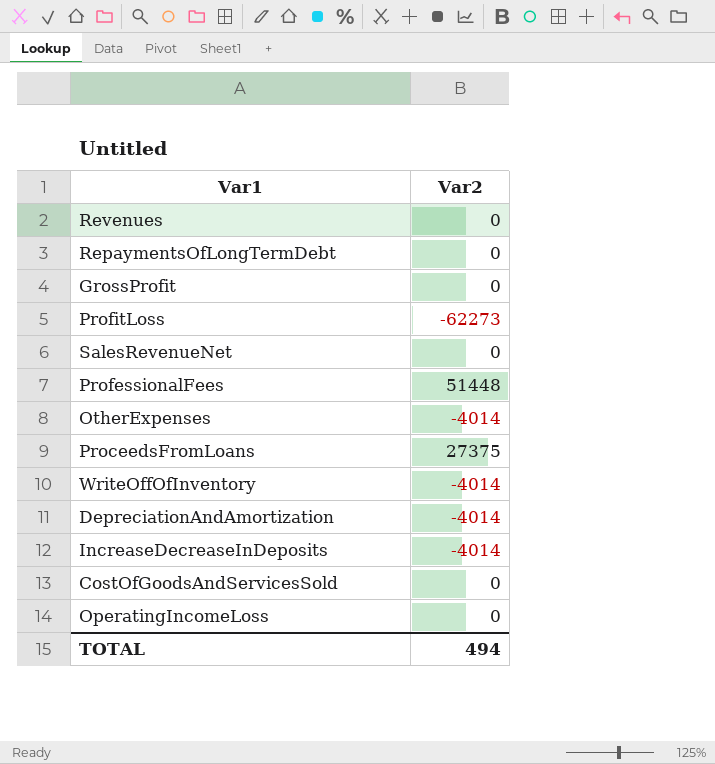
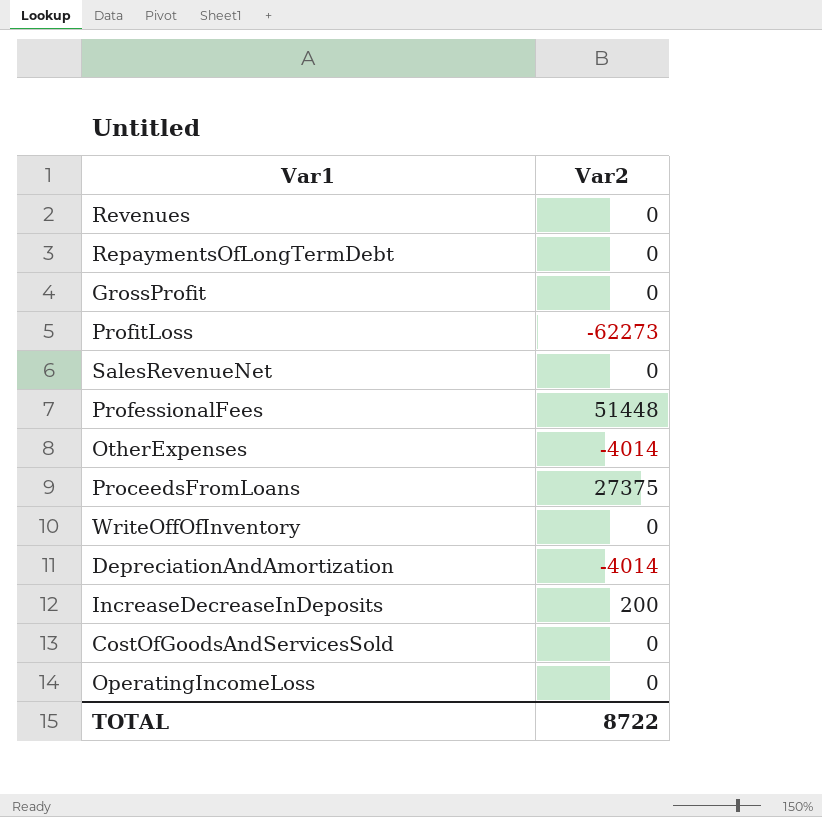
WriteOffOfInventory | Var2: -4014 -> 0
IncreaseDecreaseInDeposits | Var2: -4014 -> 200
TOTAL | Var2: 494 -> 8722

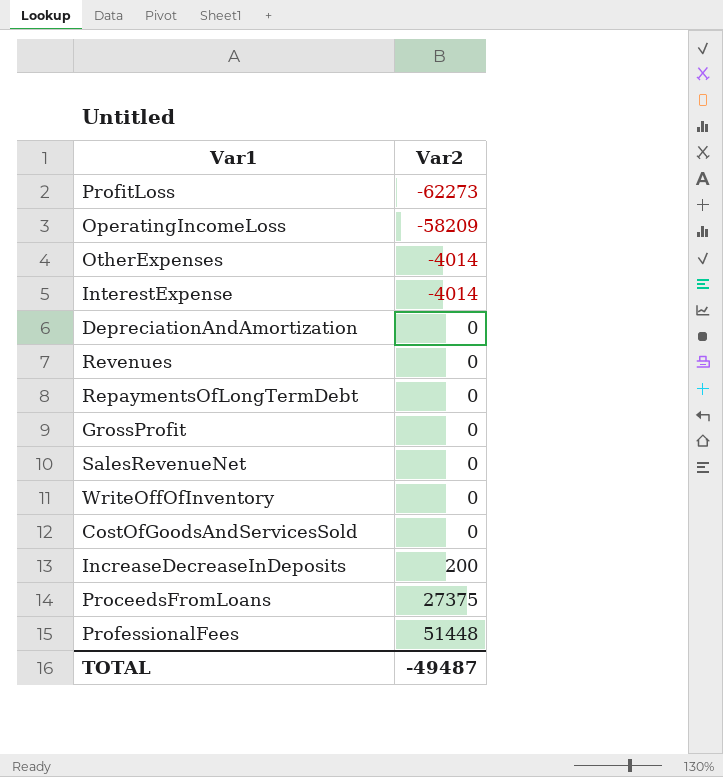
row order: none -> Var2 ascending
OperatingIncomeLoss | Var2: 0 -> -58209
row InterestExpense: none -> -4014
DepreciationAndAmortization | Var2: -4014 -> 0
TOTAL | Var2: 8722 -> -49487

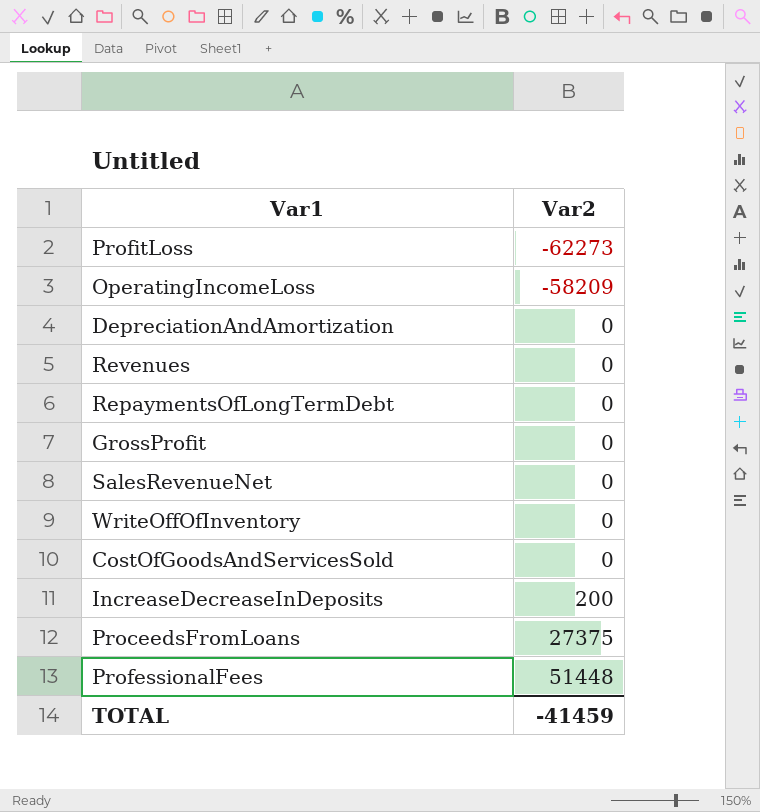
row OtherExpenses: -4014 -> none
row InterestExpense: -4014 -> none
TOTAL | Var2: -49487 -> -41459

